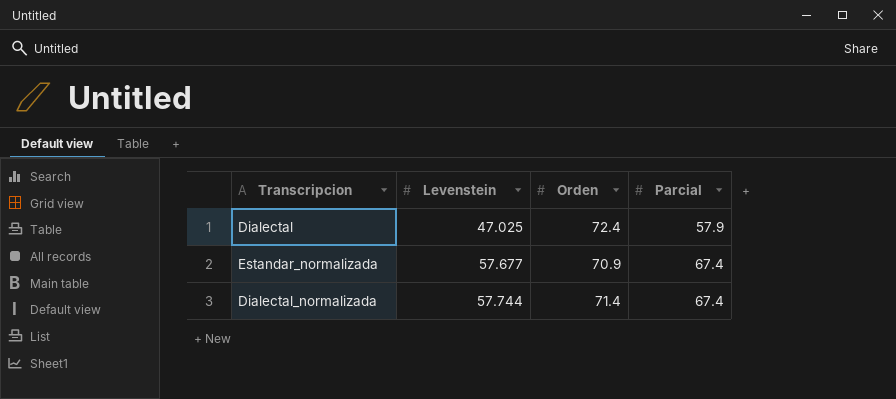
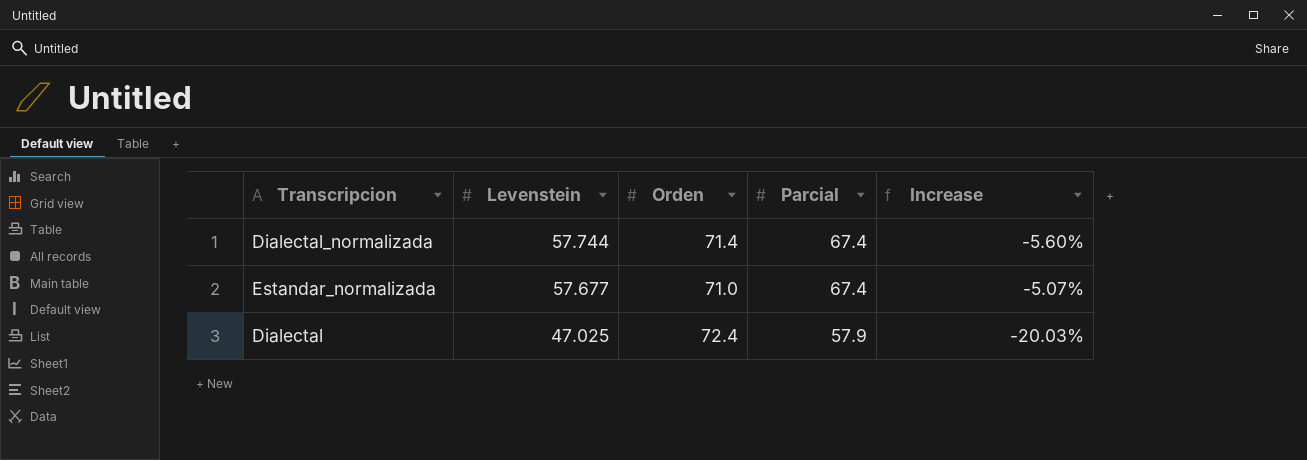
row order: Levenstein ascending -> Levenstein descending
column Increase | formula: none -> ([Parcial] - [Orden]) / [Orden]
Estandar_normalizada | Orden: 70.9 -> 71.0

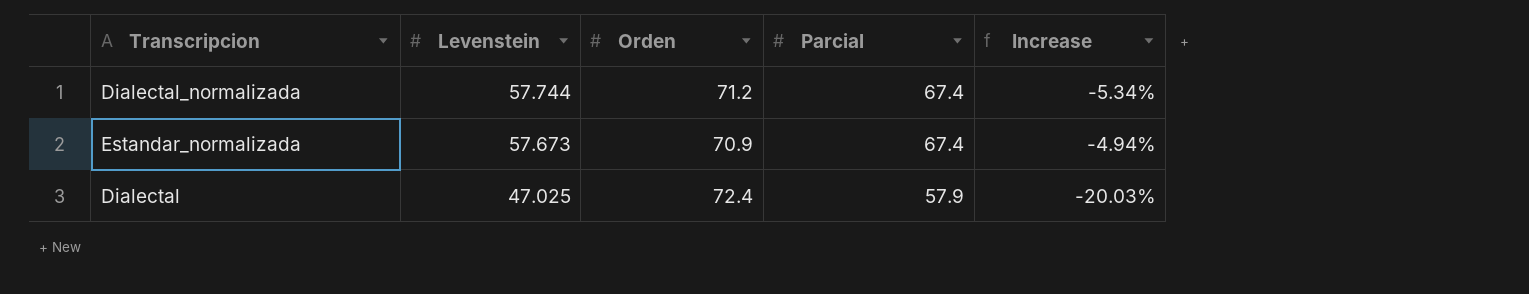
Dialectal_normalizada | Orden: 71.4 -> 71.2
Dialectal_normalizada | Increase: -5.60% -> -5.34%
Estandar_normalizada | Levenstein: 57.677 -> 57.673
Estandar_normalizada | Orden: 71.0 -> 70.9
Estandar_normalizada | Increase: -5.07% -> -4.94%

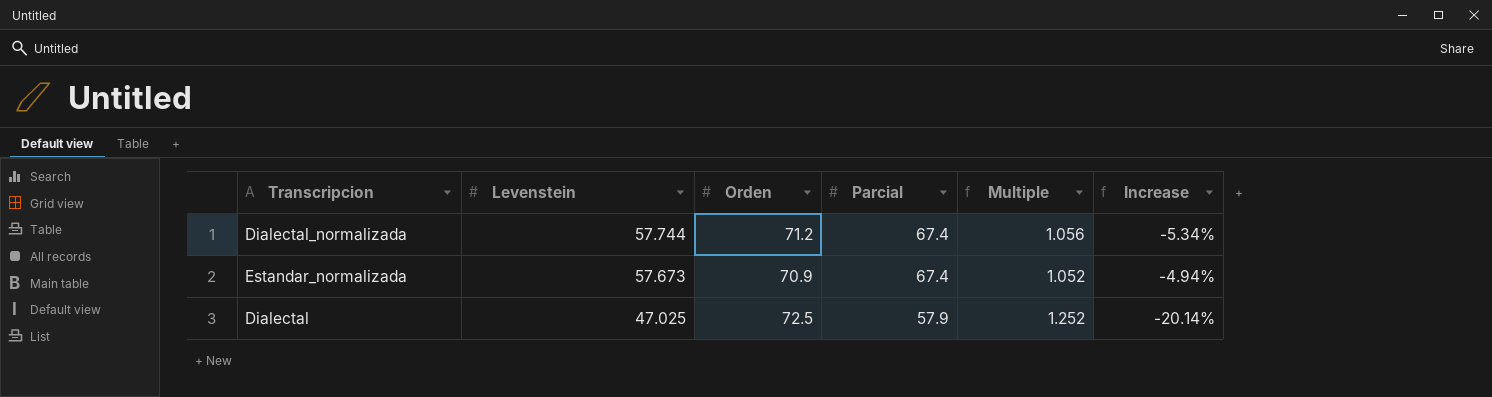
column Multiple | formula: none -> [Orden] / [Parcial]
Dialectal | Orden: 72.4 -> 72.5
Dialectal | Increase: -20.03% -> -20.14%

